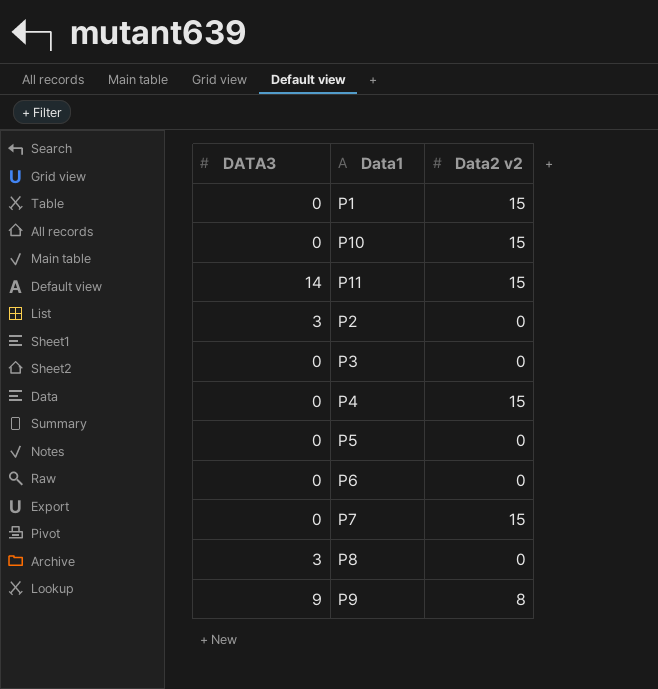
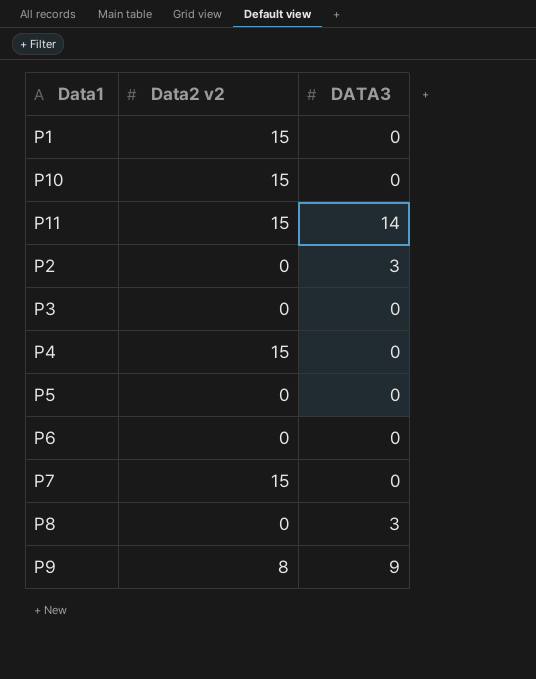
column DATA3 | position: 1 -> 3

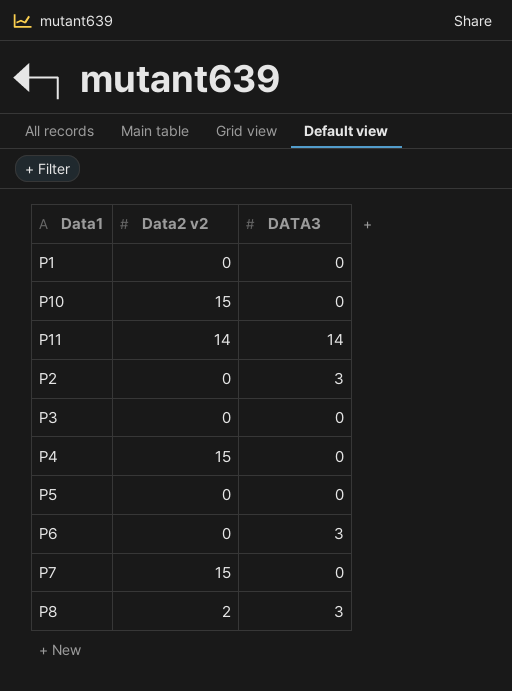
row P9: 8 | 9 -> none
P1 | Data2 v2: 15 -> 0
P11 | Data2 v2: 15 -> 14
P6 | DATA3: 0 -> 3
P8 | Data2 v2: 0 -> 2

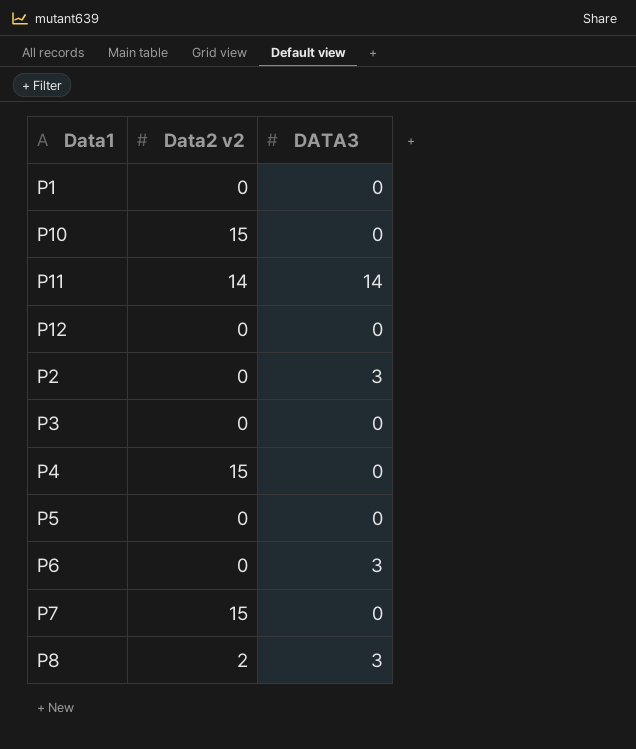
row P12: none -> 0 | 0

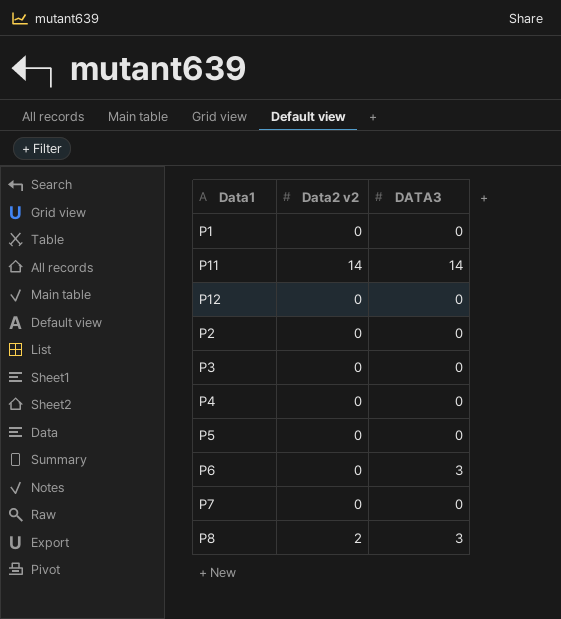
row P10: 15 | 0 -> none
P2 | DATA3: 3 -> 0
P4 | Data2 v2: 15 -> 0
P7 | Data2 v2: 15 -> 0

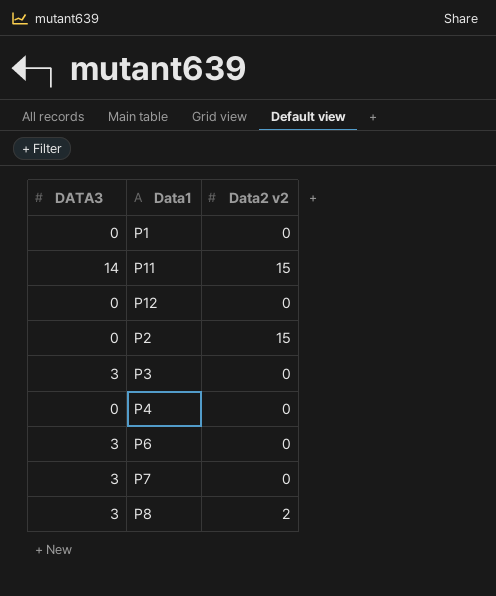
column DATA3 | position: 3 -> 1
row P5: 0 | 0 -> none
P11 | Data2 v2: 14 -> 15
P2 | Data2 v2: 0 -> 15
P3 | DATA3: 0 -> 3
P7 | DATA3: 0 -> 3

